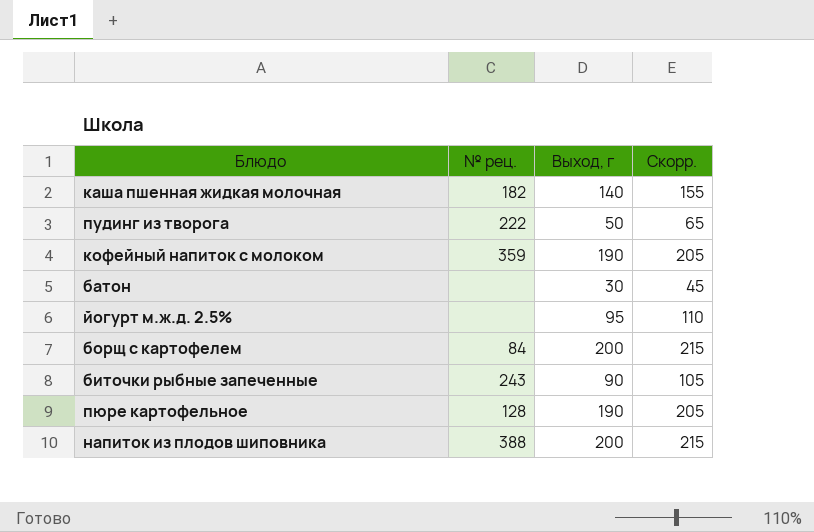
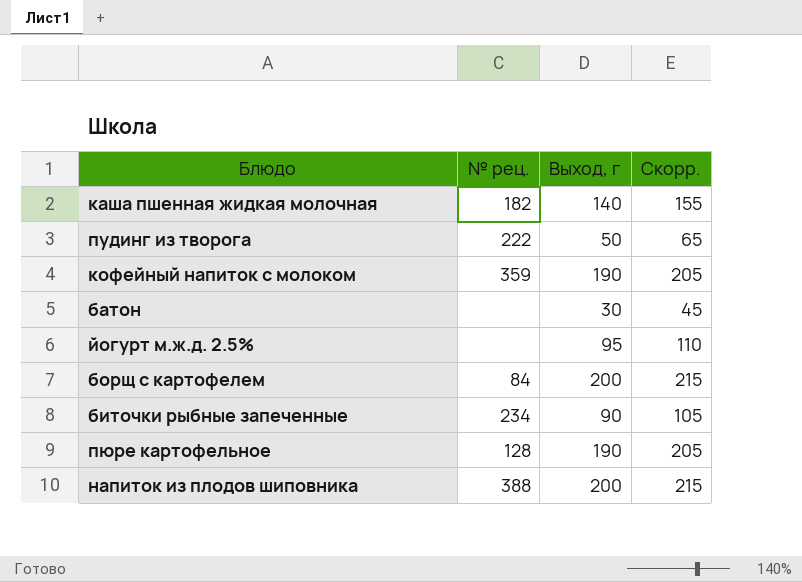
биточки рыбные запеченные | № рец.: 243 -> 234

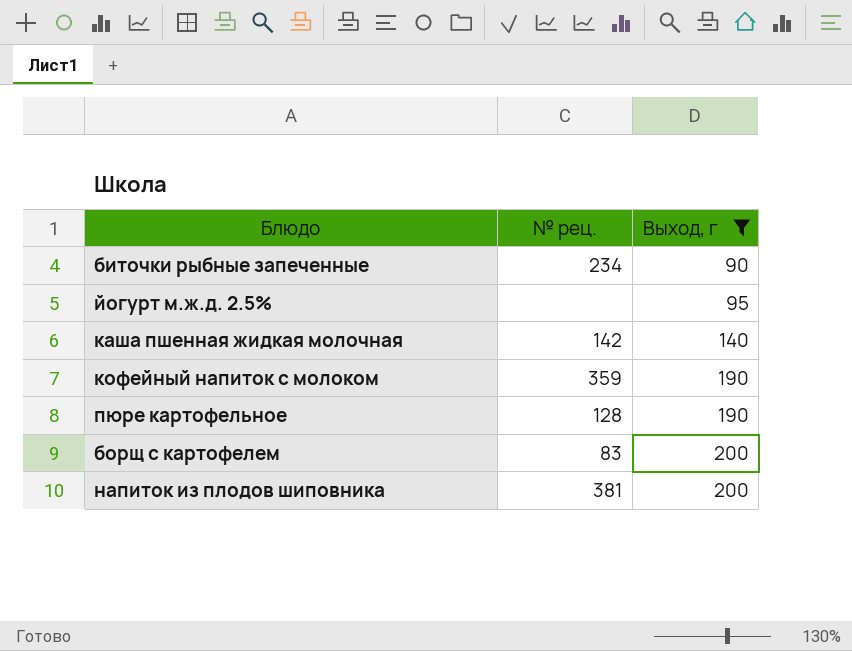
filter: none -> Выход, г >= 90
row order: none -> Выход, г ascending
column Скорр. | formula: [Выход, г] + 15 -> none
каша пшенная жидкая молочная | № рец.: 182 -> 142
борщ с картофелем | № рец.: 84 -> 83
напиток из плодов шиповника | № рец.: 388 -> 381

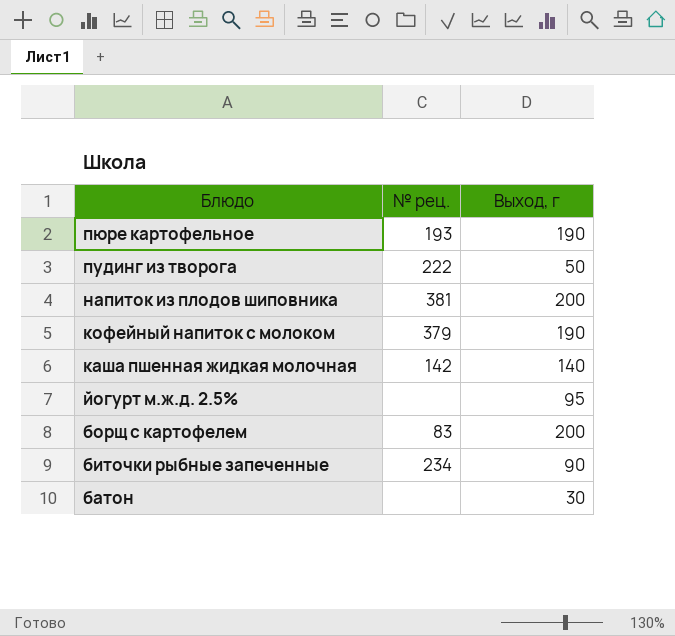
filter: Выход, г >= 90 -> none
row order: Выход, г ascending -> Блюдо descending
пюре картофельное | № рец.: 128 -> 193
кофейный напиток с молоком | № рец.: 359 -> 379

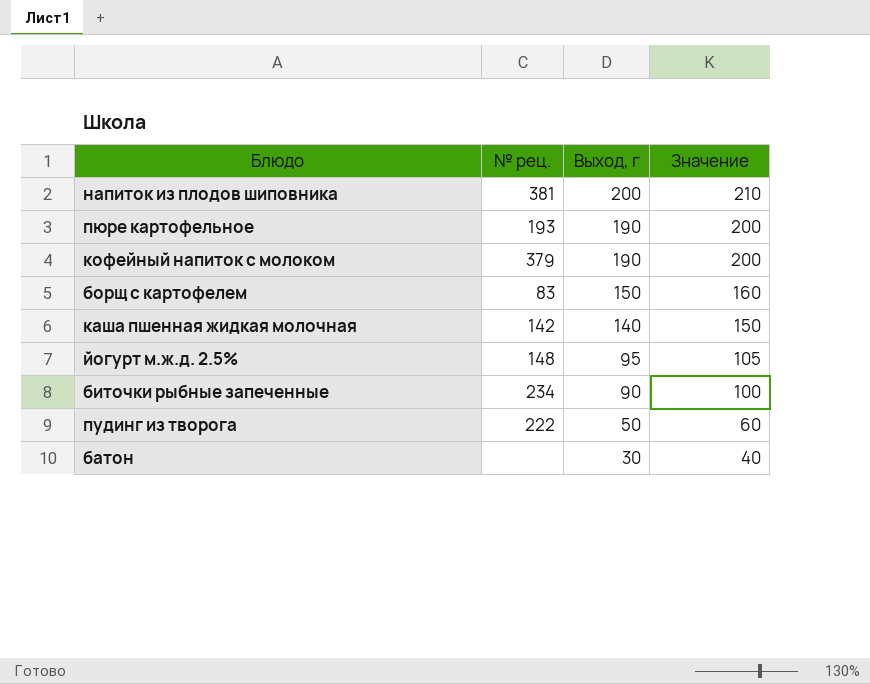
row order: Блюдо descending -> Выход, г descending
column Значение | formula: none -> [Выход, г] + 10
борщ с картофелем | Выход, г: 200 -> 150
йогурт м.ж.д. 2.5% | № рец.: none -> 148

